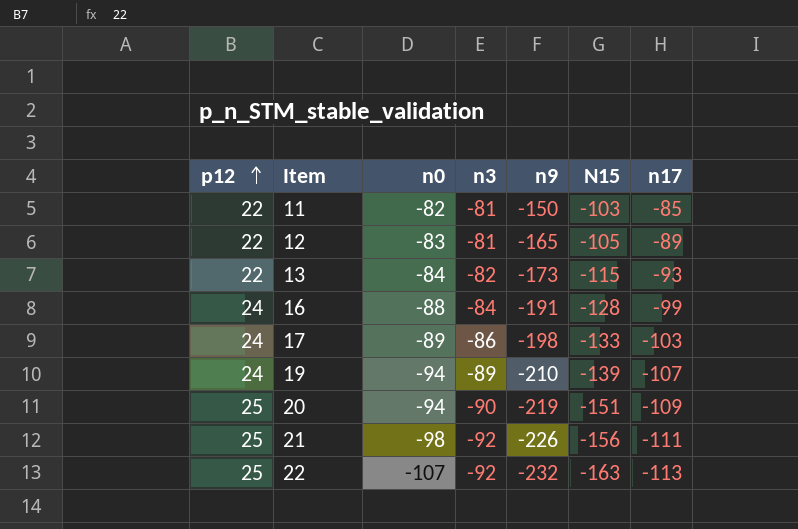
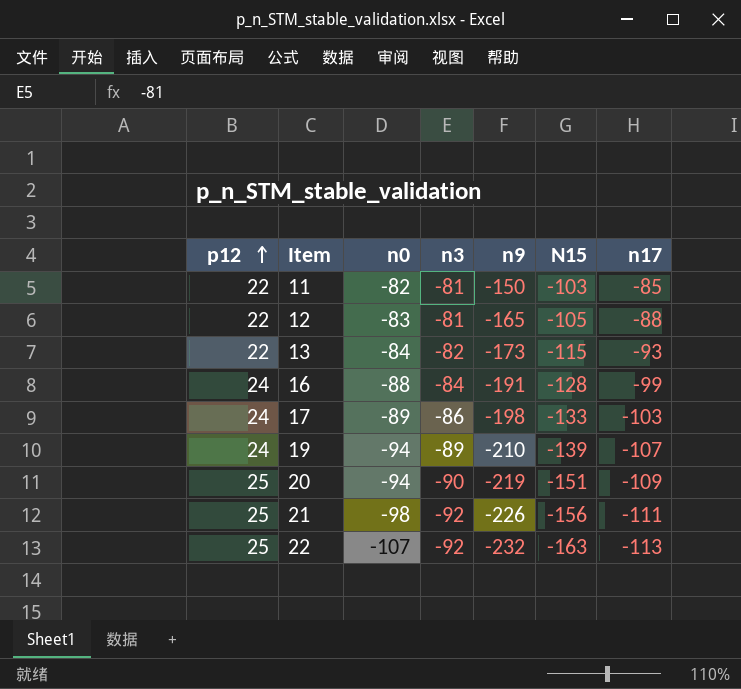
12 | n17: -89 -> -88

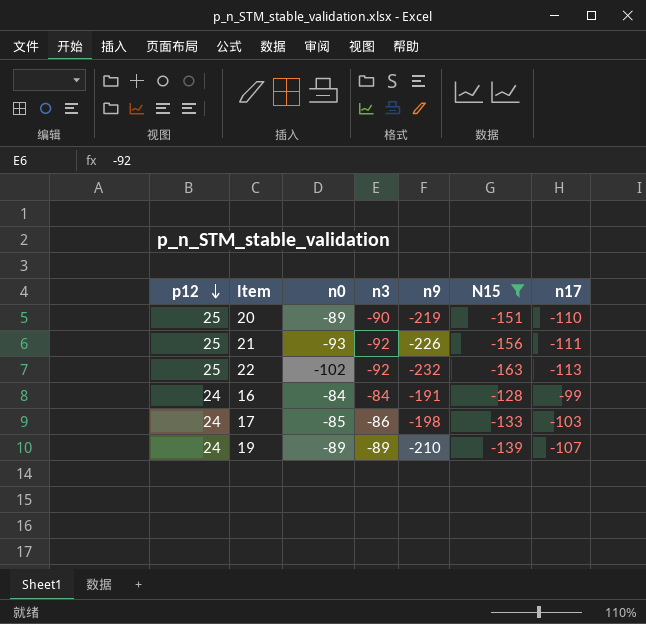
filter: none -> N15 <= -128
row order: p12 ascending -> p12 descending
20 | n0: -94 -> -89
20 | n17: -109 -> -110
21 | n0: -98 -> -93
22 | n0: -107 -> -102
16 | n0: -88 -> -84
17 | n0: -89 -> -85
19 | n0: -94 -> -89

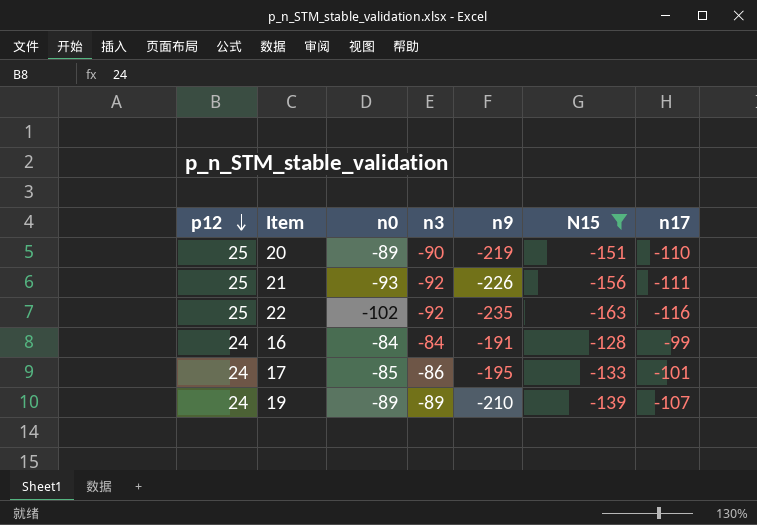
22 | n9: -232 -> -235
22 | n17: -113 -> -116
17 | n9: -198 -> -195
17 | n17: -103 -> -101

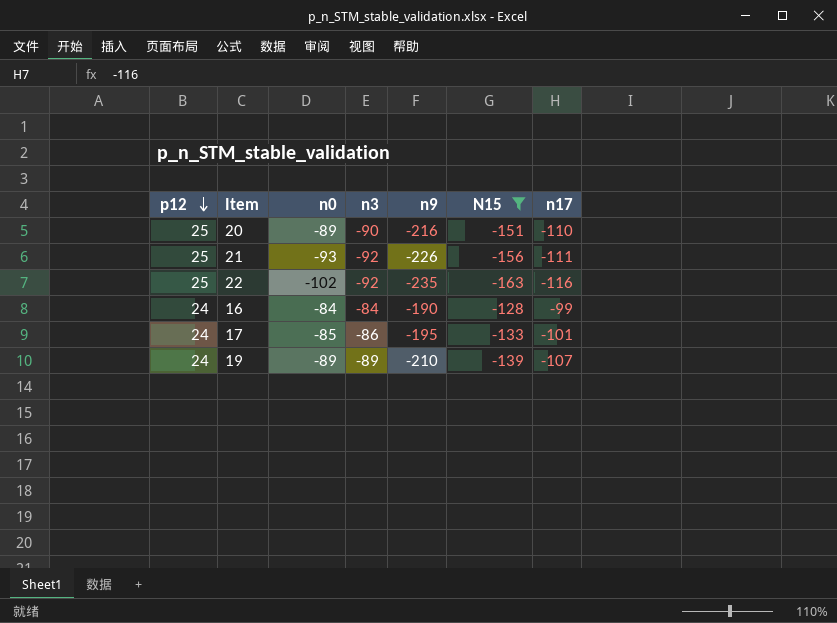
20 | n9: -219 -> -216
16 | n9: -191 -> -190

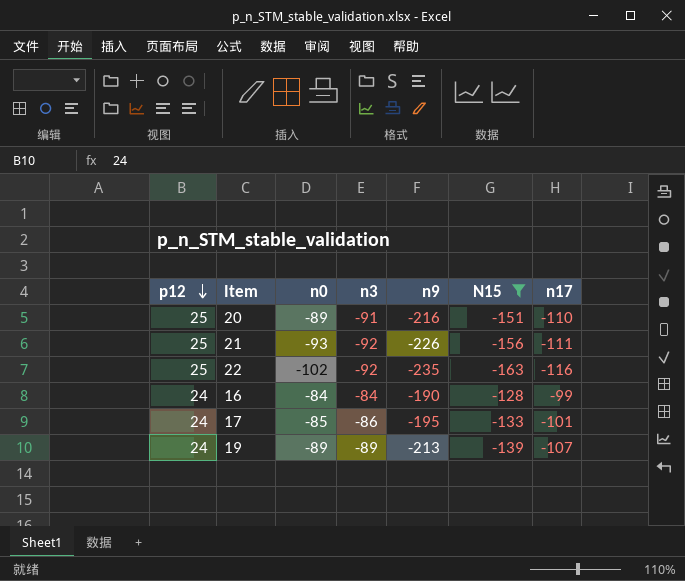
20 | n3: -90 -> -91
19 | n9: -210 -> -213

